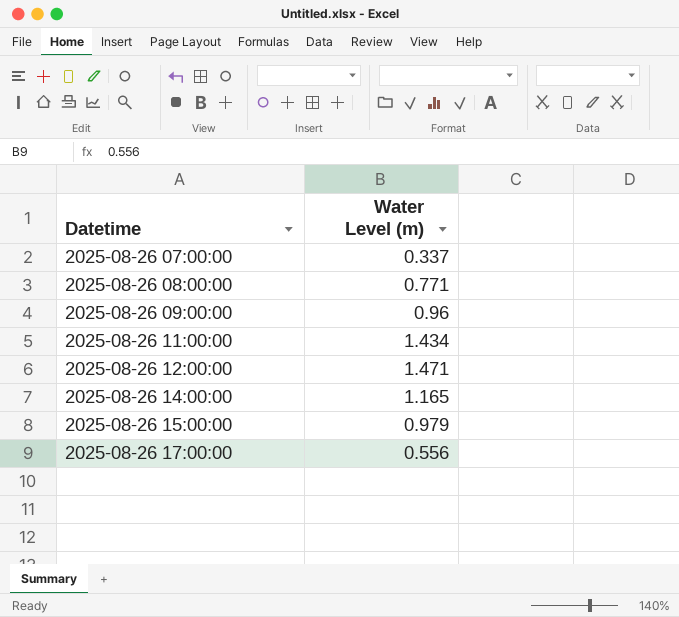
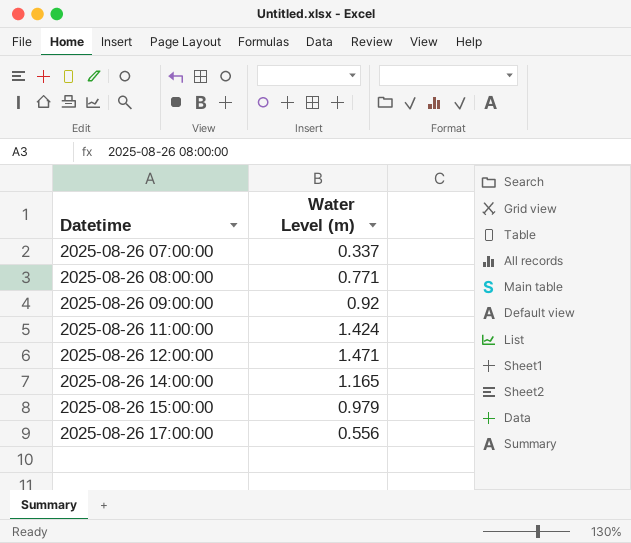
2025-08-26 09:00:00 | Water Level (m): 0.96 -> 0.92
2025-08-26 11:00:00 | Water Level (m): 1.434 -> 1.424

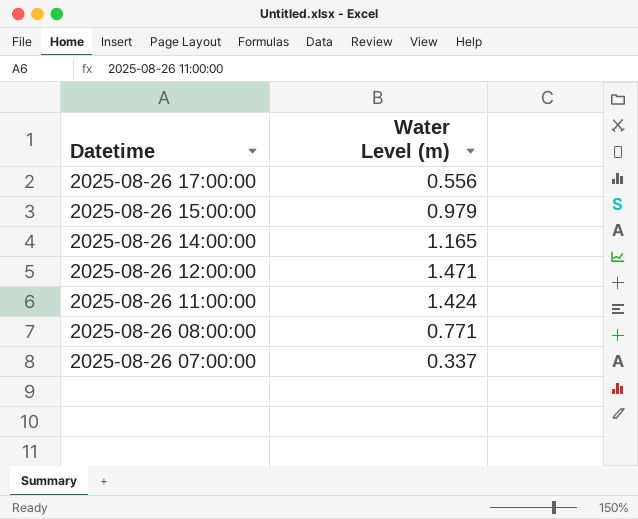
row order: Datetime ascending -> Datetime descending
row 2025-08-26 09:00:00: 0.92 -> none

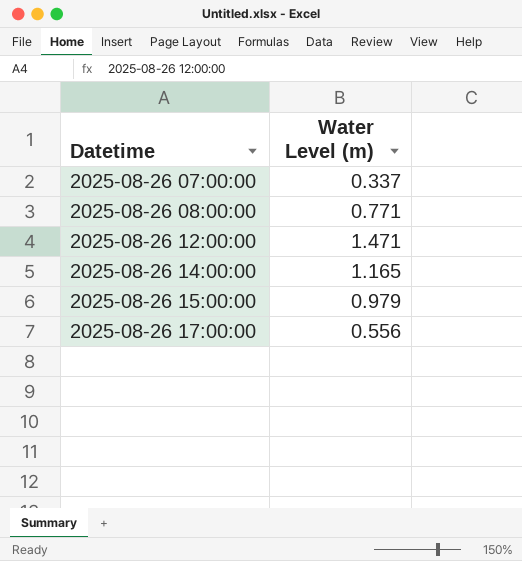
row order: Datetime descending -> Datetime ascending
row 2025-08-26 11:00:00: 1.424 -> none

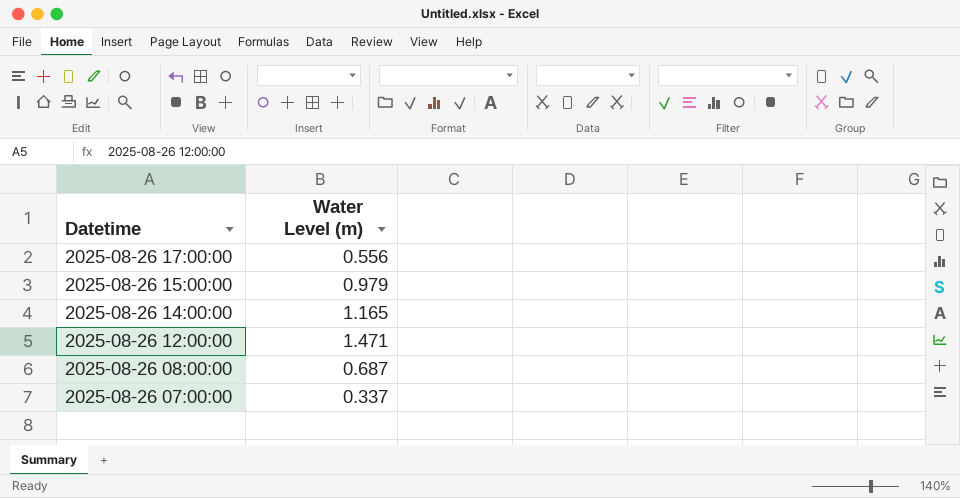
row order: Datetime ascending -> Datetime descending
2025-08-26 08:00:00 | Water Level (m): 0.771 -> 0.687

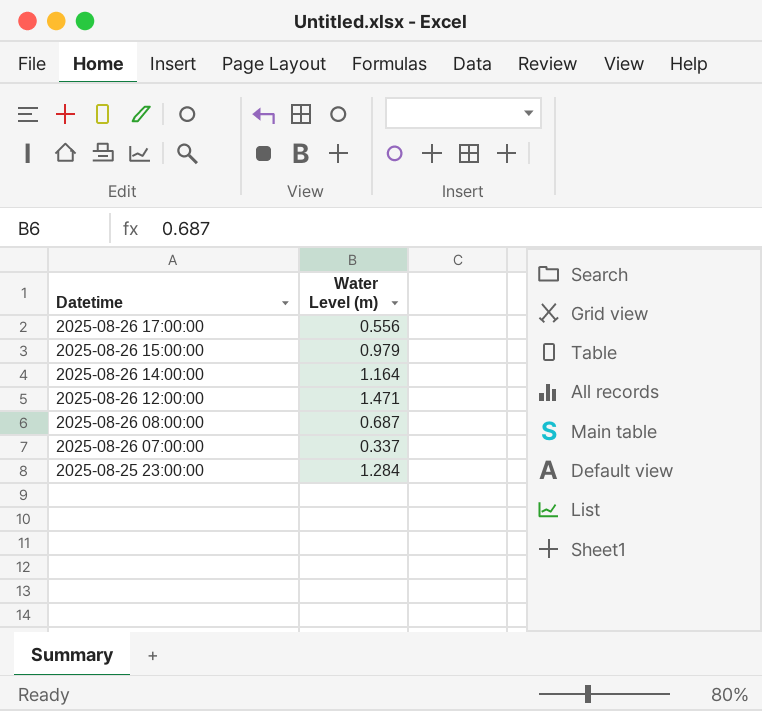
2025-08-26 14:00:00 | Water Level (m): 1.165 -> 1.164
row 2025-08-25 23:00:00: none -> 1.284

